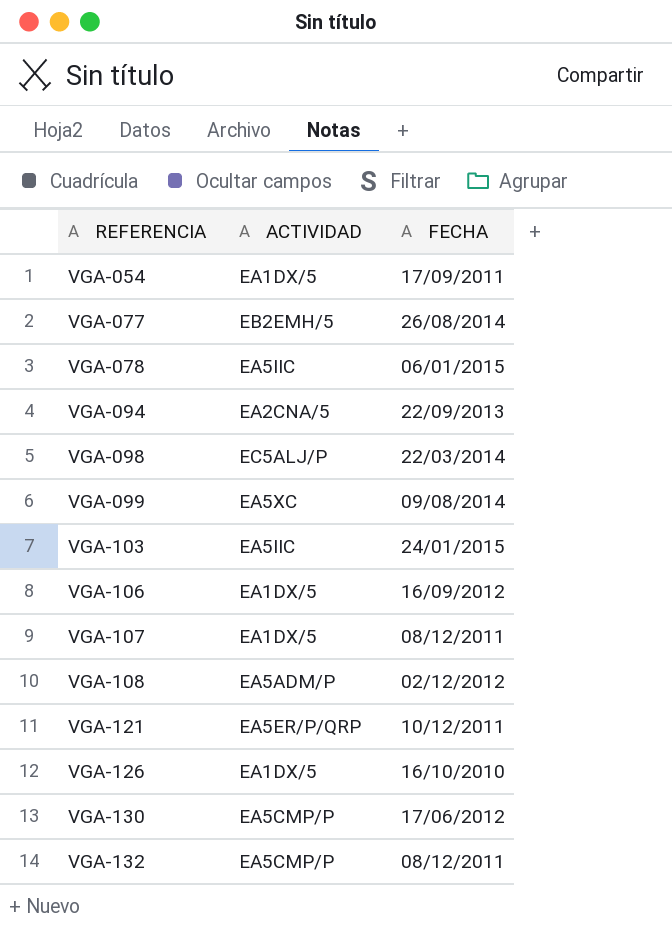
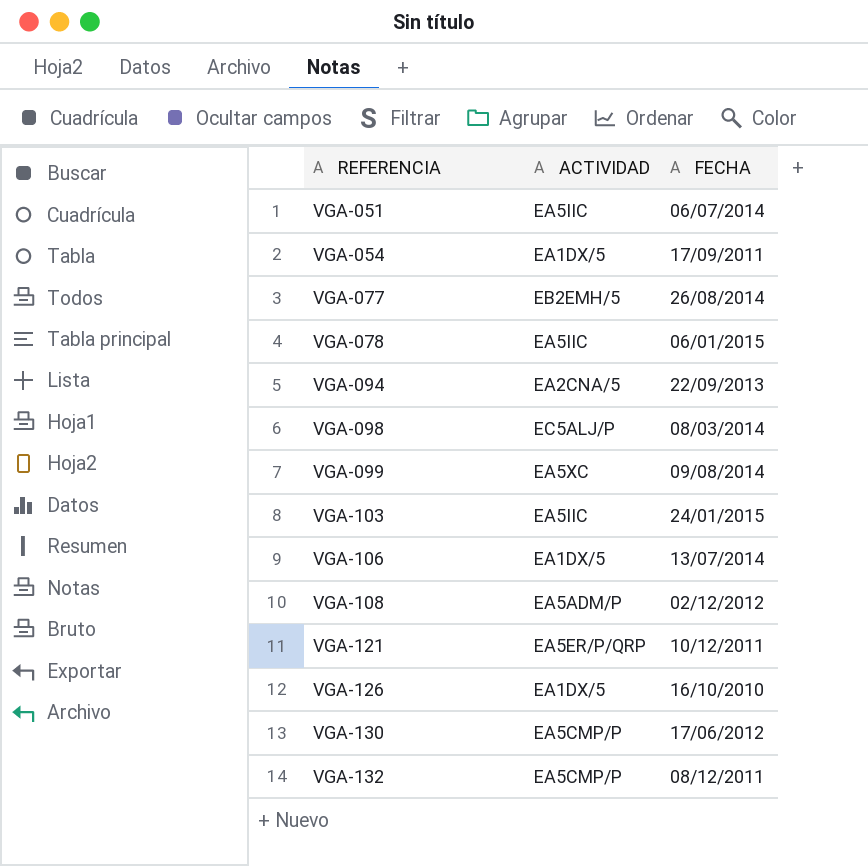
row VGA-107: EA1DX/5 | 08/12/2011 -> none
row VGA-051: none -> EA5IIC | 06/07/2014
VGA-098 | FECHA: 22/03/2014 -> 08/03/2014
VGA-106 | FECHA: 16/09/2012 -> 13/07/2014

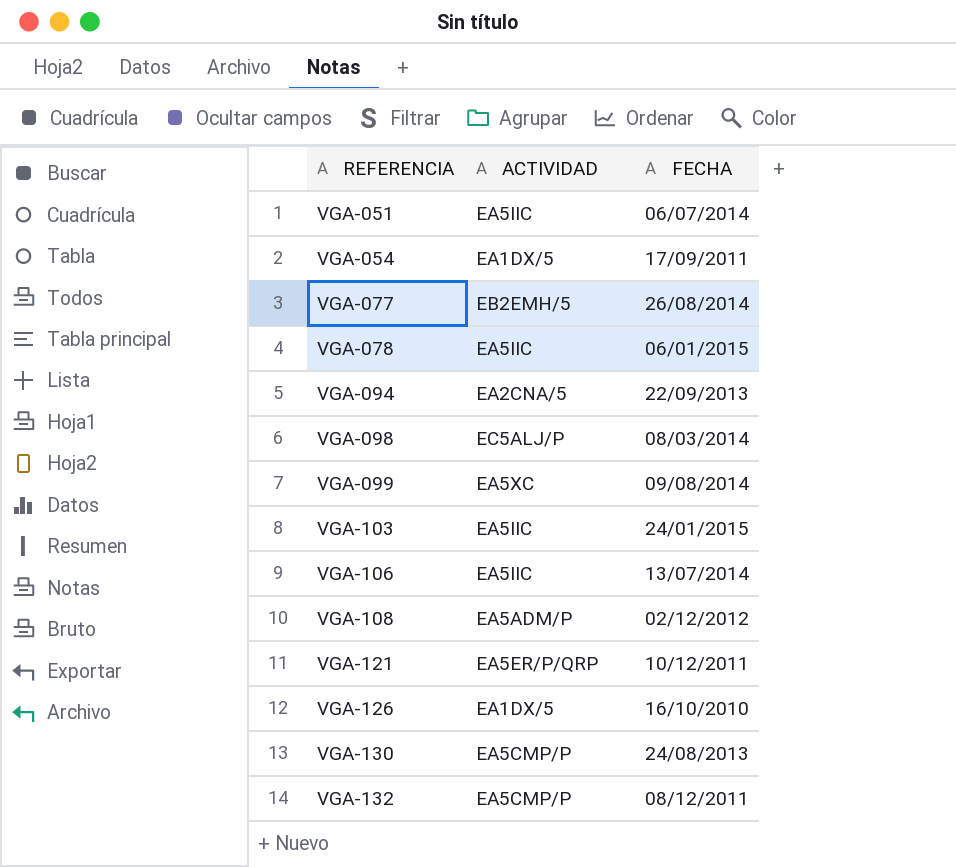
VGA-106 | ACTIVIDAD: EA1DX/5 -> EA5IIC
VGA-130 | FECHA: 17/06/2012 -> 24/08/2013

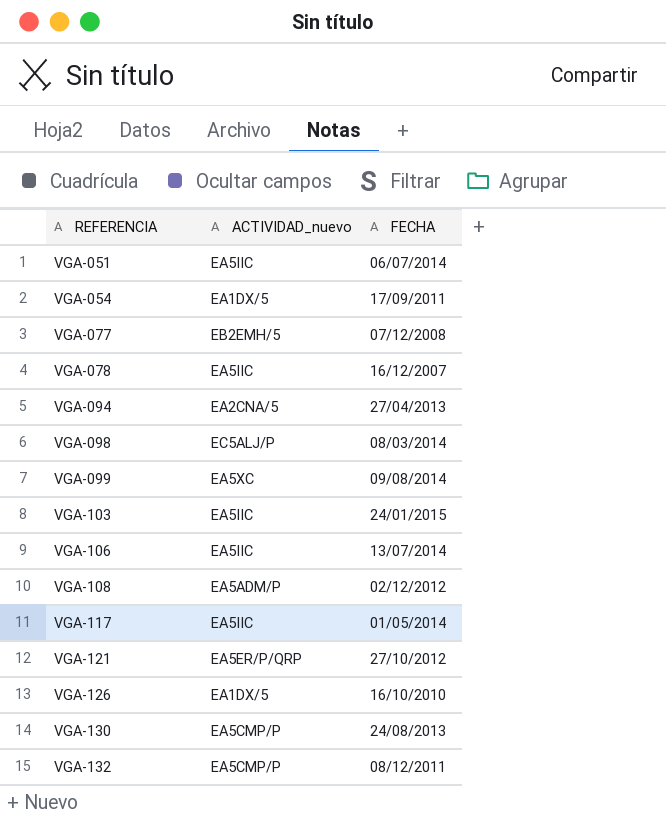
column name: ACTIVIDAD -> ACTIVIDAD_nuevo
VGA-077 | FECHA: 26/08/2014 -> 07/12/2008
VGA-078 | FECHA: 06/01/2015 -> 16/12/2007
VGA-094 | FECHA: 22/09/2013 -> 27/04/2013
row VGA-117: none -> EA5IIC | 01/05/2014
VGA-121 | FECHA: 10/12/2011 -> 27/10/2012

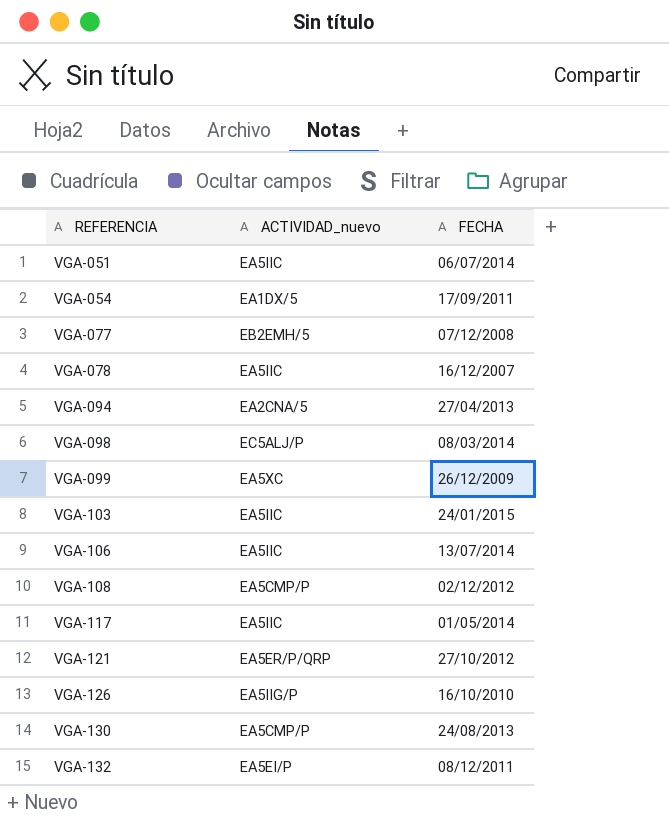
VGA-099 | FECHA: 09/08/2014 -> 26/12/2009
VGA-108 | ACTIVIDAD_nuevo: EA5ADM/P -> EA5CMP/P
VGA-126 | ACTIVIDAD_nuevo: EA1DX/5 -> EA5IIG/P
VGA-132 | ACTIVIDAD_nuevo: EA5CMP/P -> EA5EI/P

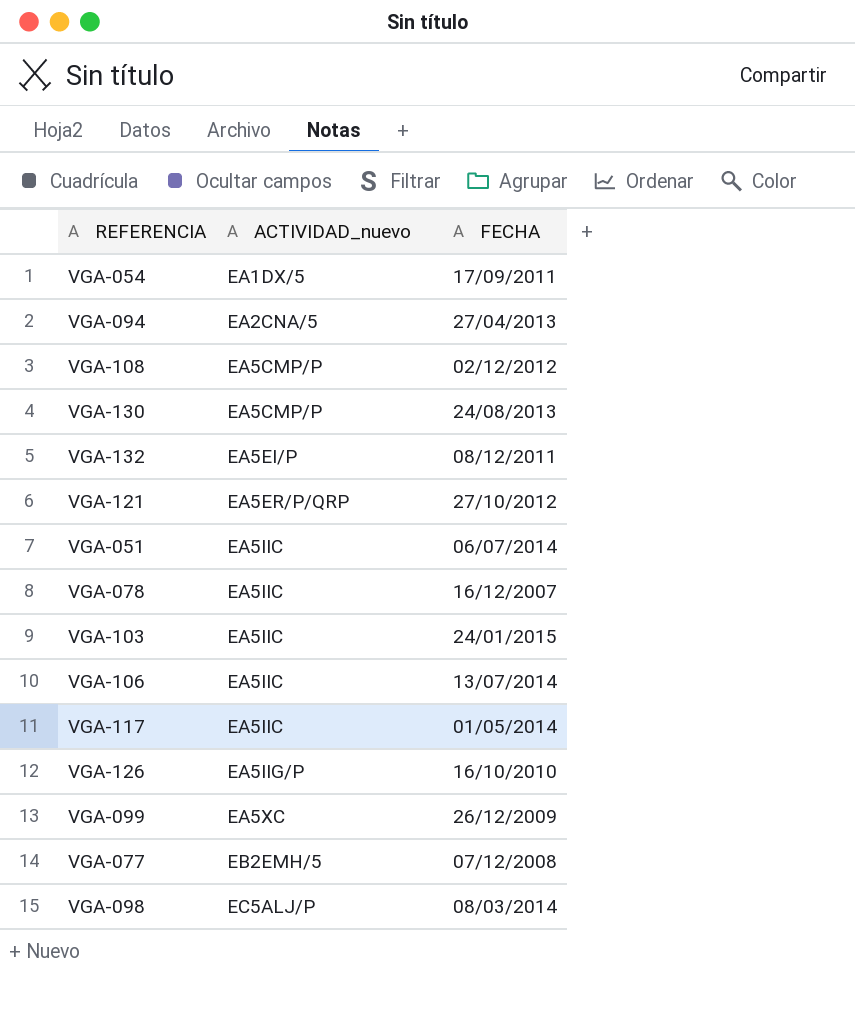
row order: REFERENCIA ascending -> ACTIVIDAD_nuevo ascending

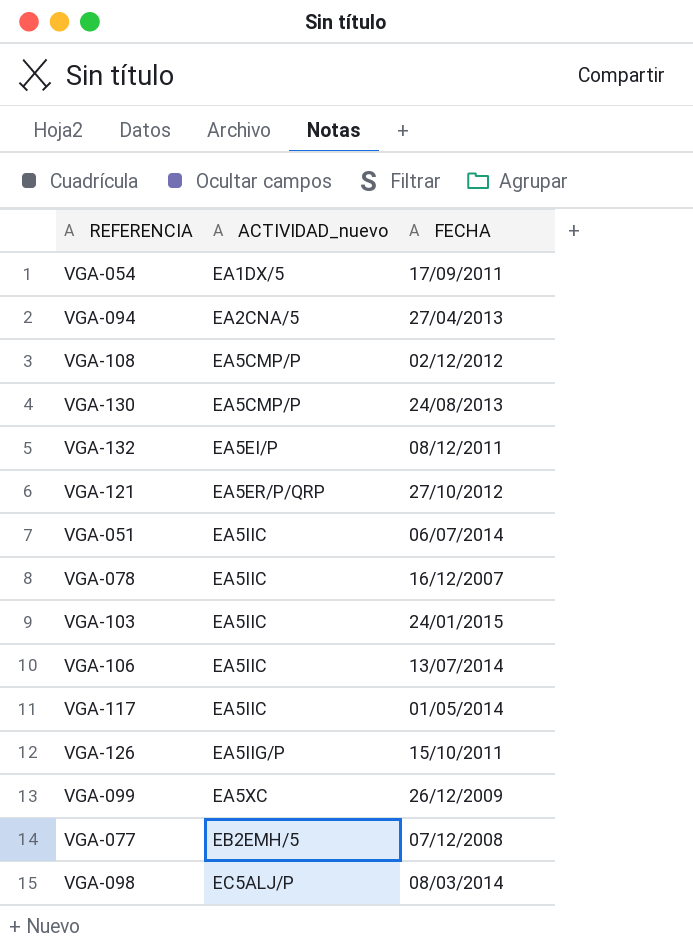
VGA-126 | FECHA: 16/10/2010 -> 15/10/2011

